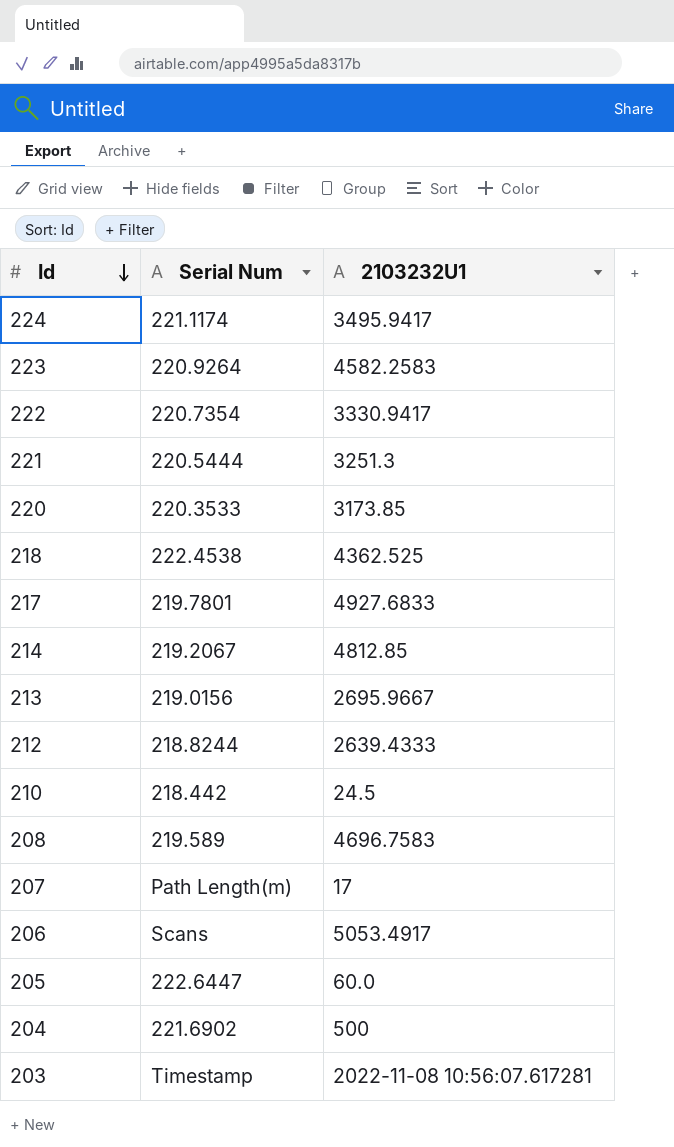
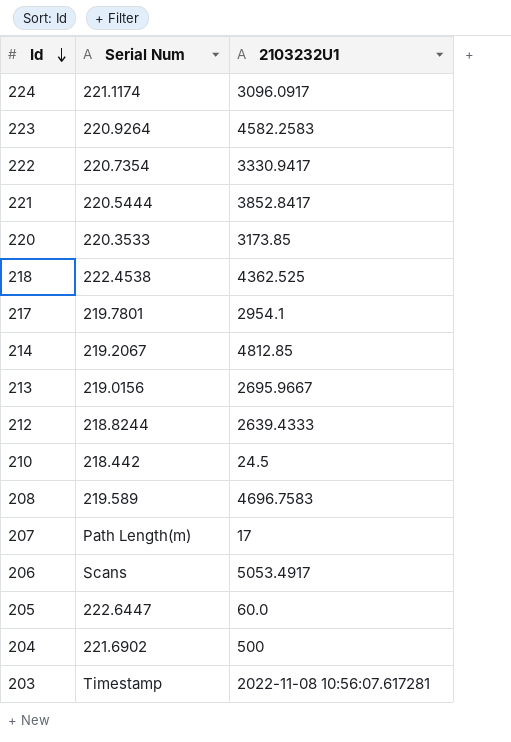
224 | 2103232U1: 3495.9417 -> 3096.0917
221 | 2103232U1: 3251.3 -> 3852.8417
217 | 2103232U1: 4927.6833 -> 2954.1

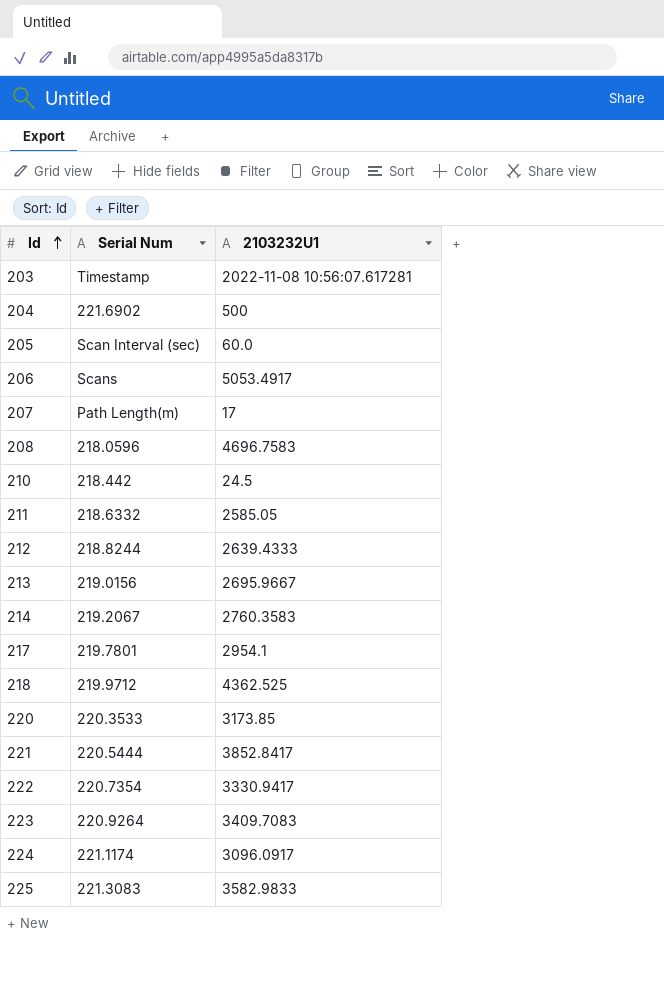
row order: Id descending -> Id ascending
205 | Serial Num: 222.6447 -> Scan Interval (sec)
208 | Serial Num: 219.589 -> 218.0596
row 211: none -> 218.6332 | 2585.05
214 | 2103232U1: 4812.85 -> 2760.3583
218 | Serial Num: 222.4538 -> 219.9712
223 | 2103232U1: 4582.2583 -> 3409.7083
row 225: none -> 221.3083 | 3582.9833

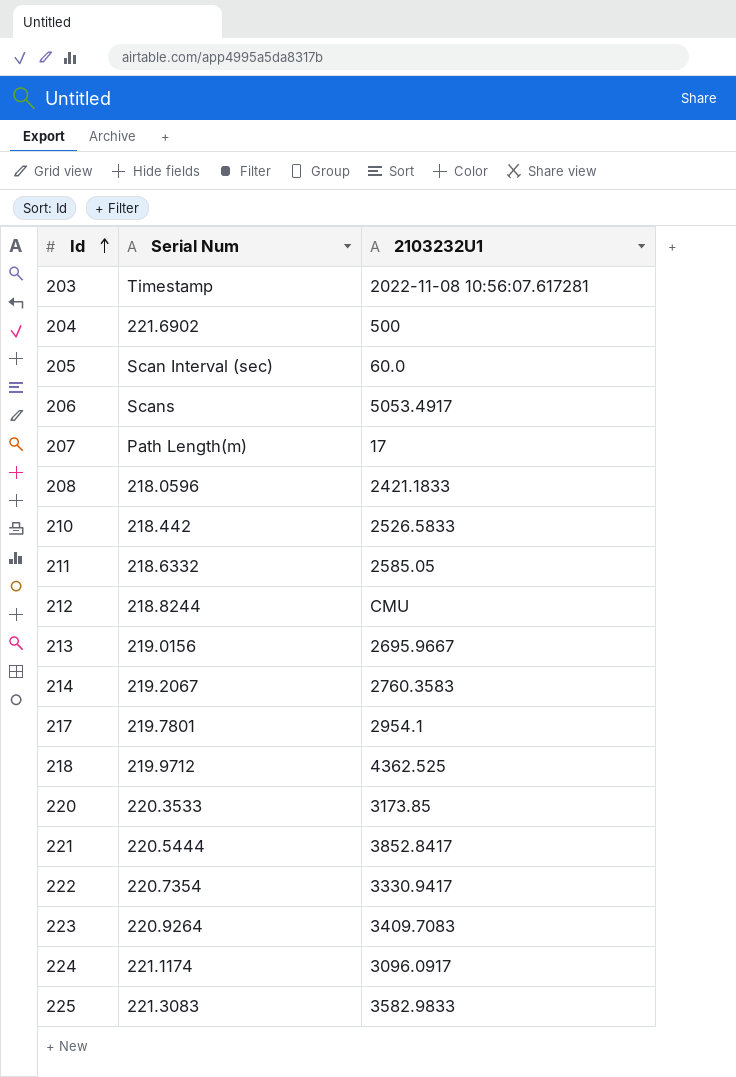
208 | 2103232U1: 4696.7583 -> 2421.1833
210 | 2103232U1: 24.5 -> 2526.5833
212 | 2103232U1: 2639.4333 -> CMU

